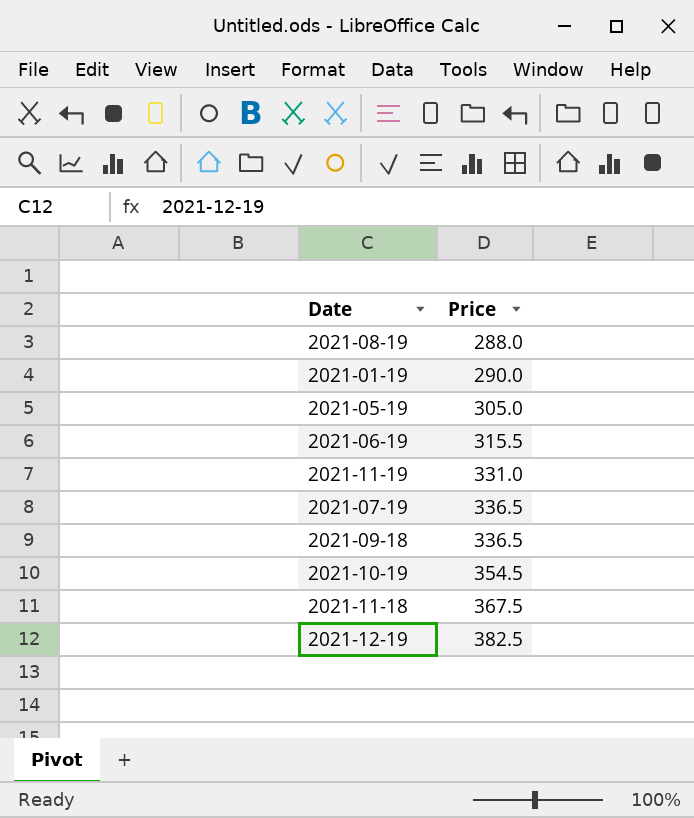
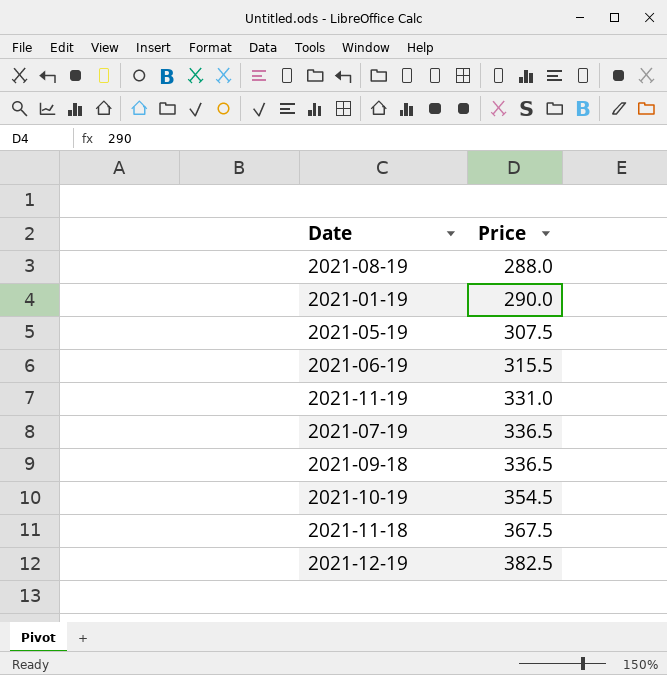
2021-05-19 | Price: 305.0 -> 307.5

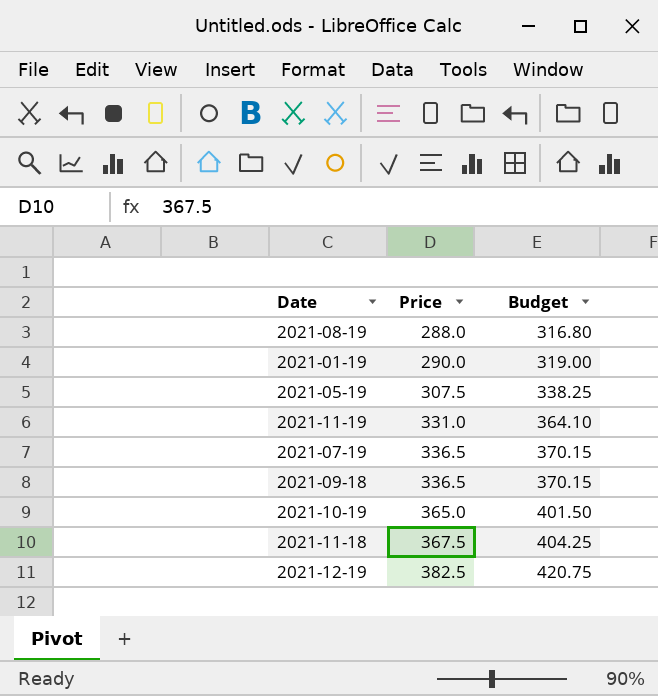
column Budget | formula: none -> [Price] * 1.1
row 2021-06-19: 315.5 -> none
2021-10-19 | Price: 354.5 -> 365.0

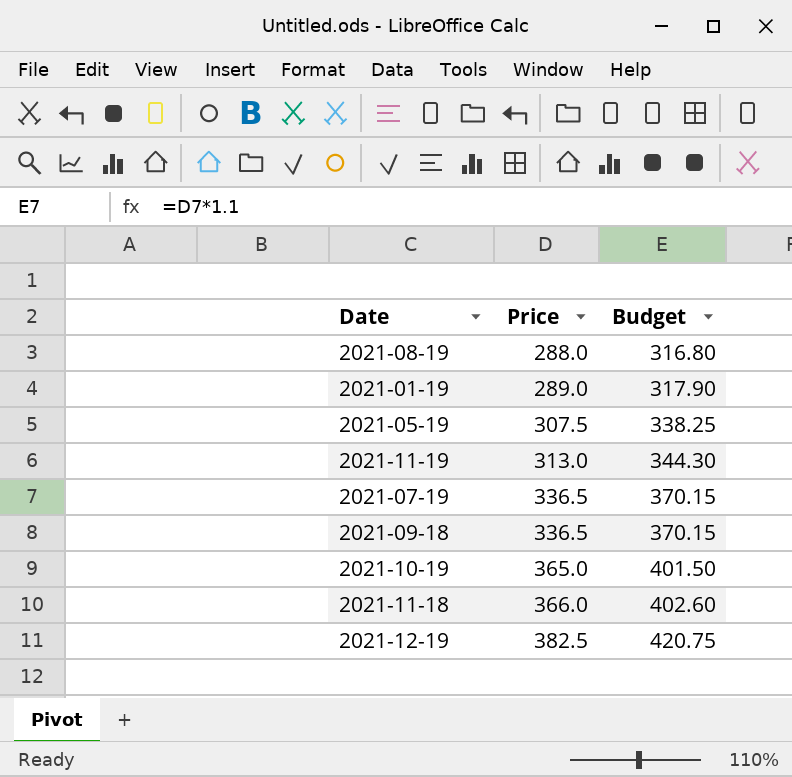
2021-01-19 | Price: 290.0 -> 289.0
2021-01-19 | Budget: 319.00 -> 317.90
2021-11-19 | Price: 331.0 -> 313.0
2021-11-19 | Budget: 364.10 -> 344.30
2021-11-18 | Price: 367.5 -> 366.0
2021-11-18 | Budget: 404.25 -> 402.60

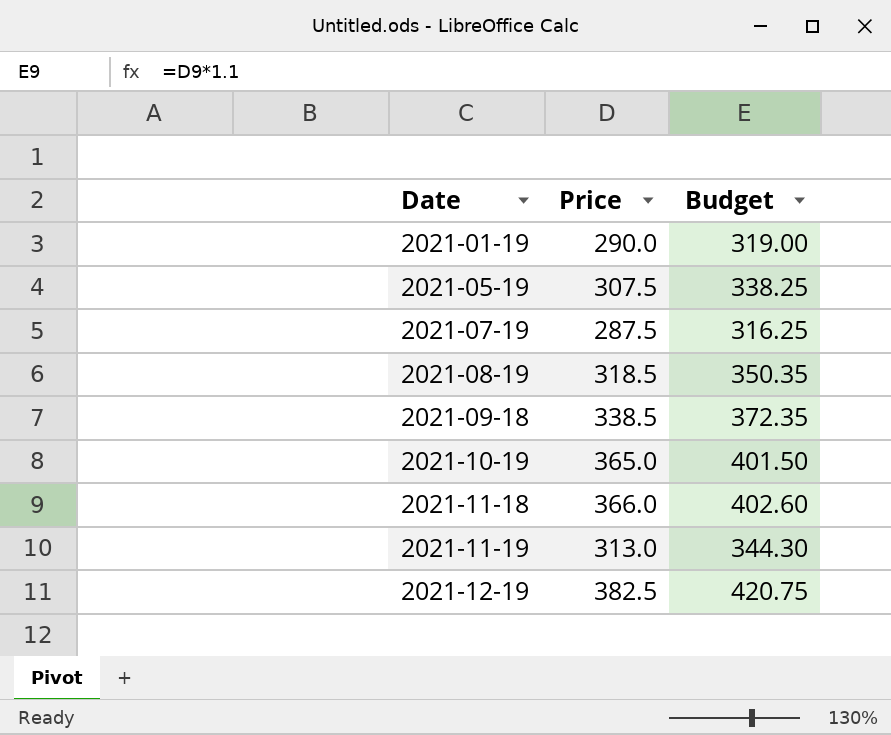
row order: Price ascending -> Date ascending
2021-01-19 | Price: 289.0 -> 290.0
2021-01-19 | Budget: 317.90 -> 319.00
2021-07-19 | Price: 336.5 -> 287.5
2021-07-19 | Budget: 370.15 -> 316.25
2021-08-19 | Price: 288.0 -> 318.5
2021-08-19 | Budget: 316.80 -> 350.35
2021-09-18 | Price: 336.5 -> 338.5
2021-09-18 | Budget: 370.15 -> 372.35

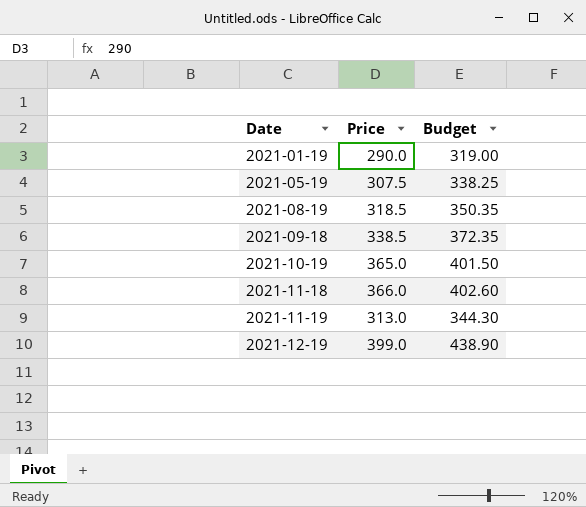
row 2021-07-19: 287.5 | 316.25 -> none
2021-12-19 | Price: 382.5 -> 399.0
2021-12-19 | Budget: 420.75 -> 438.90

